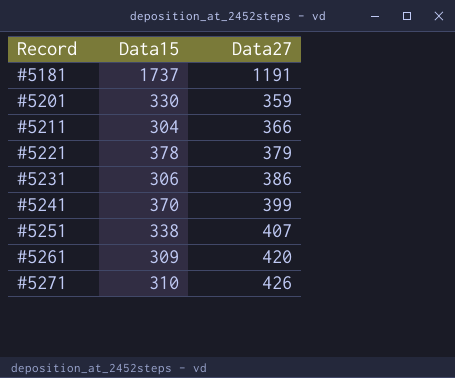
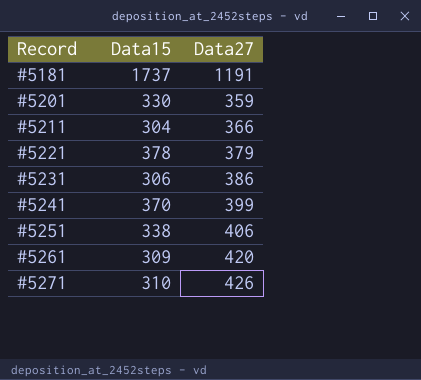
#5251 | Data27: 407 -> 406

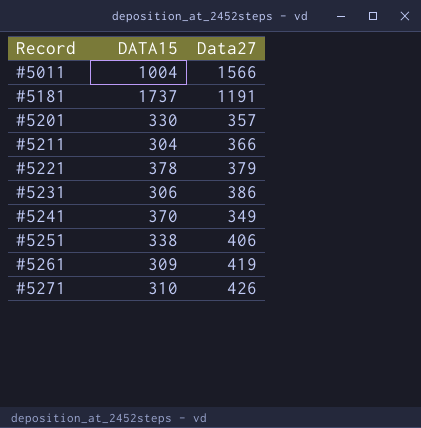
column name: Data15 -> DATA15
row #5011: none -> 1004 | 1566
#5201 | Data27: 359 -> 357
#5241 | Data27: 399 -> 349
#5261 | Data27: 420 -> 419

